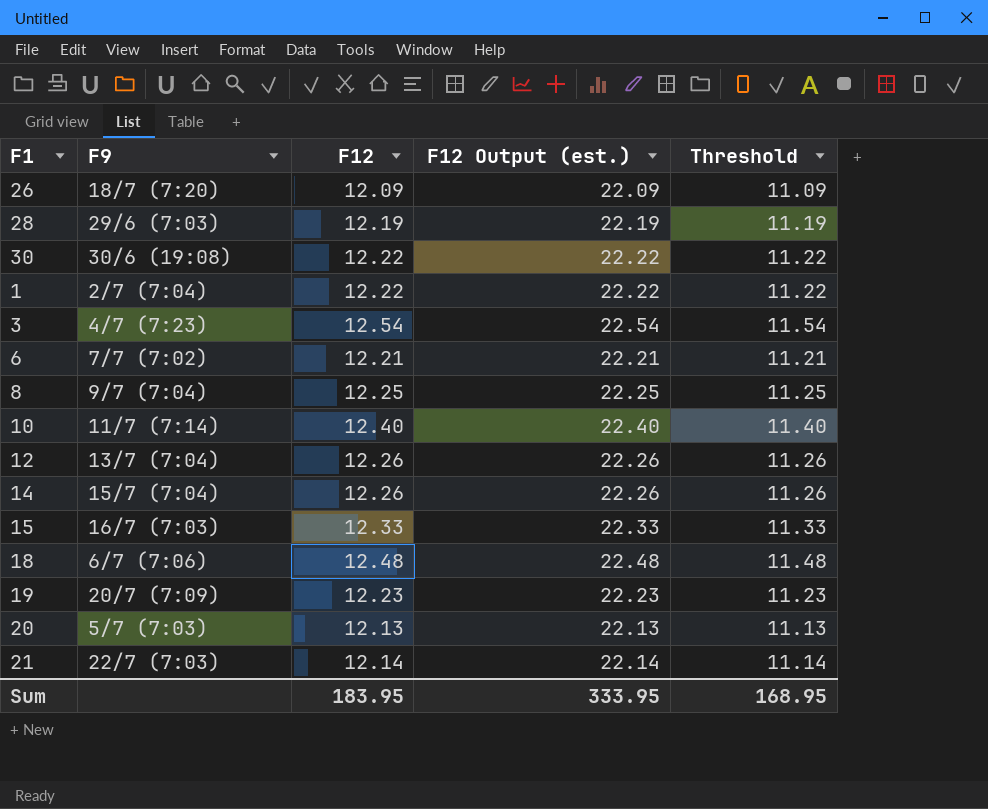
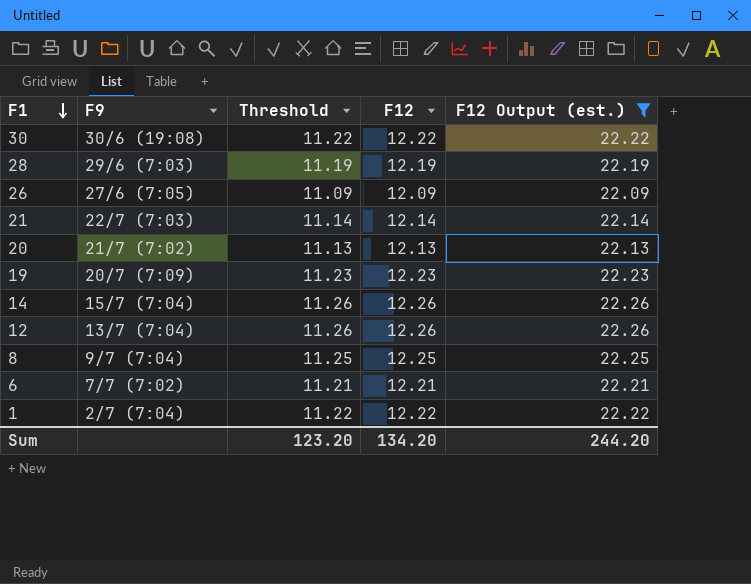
filter: none -> F12 Output (est.) <= 22.26
row order: none -> F1 descending
column Threshold | position: 5 -> 3
26 | F9: 18/7 (7:20) -> 27/6 (7:05)
20 | F9: 5/7 (7:03) -> 21/7 (7:02)
Sum | Threshold: 168.95 -> 123.20
Sum | F12: 183.95 -> 134.20
Sum | F12 Output (est.): 333.95 -> 244.20

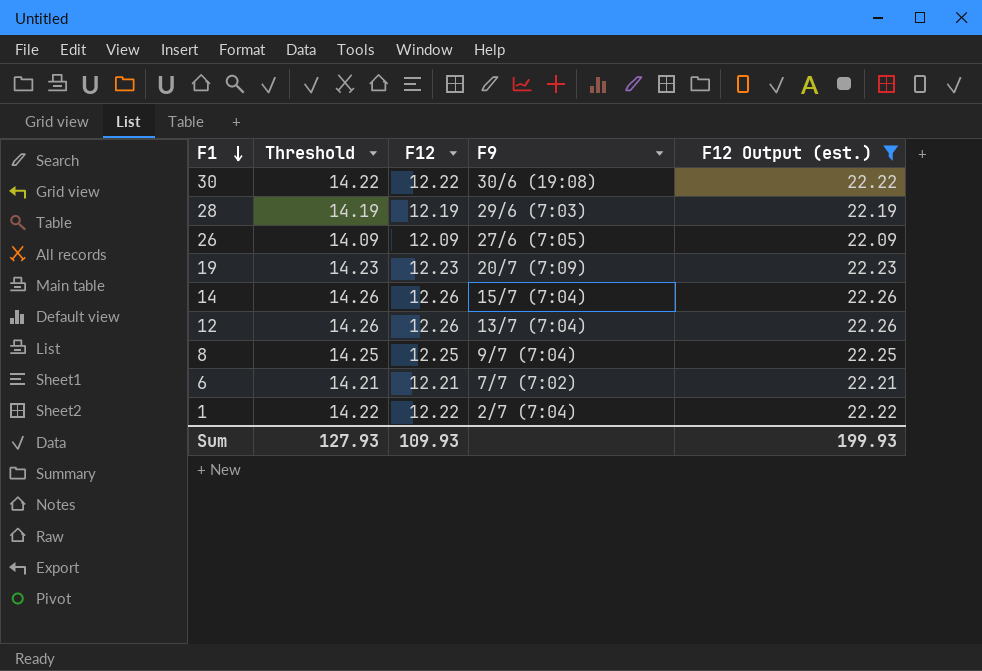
column Threshold | formula: [F12] - 1 -> [F12] + 2
column F9 | position: 2 -> 4
row 21: 22/7 (7:03) | 11.14 | 12.14 | 22.14 -> none
row 20: 21/7 (7:02) | 11.13 | 12.13 | 22.13 -> none
Sum | Threshold: 123.20 -> 127.93
Sum | F12: 134.20 -> 109.93
Sum | F12 Output (est.): 244.20 -> 199.93

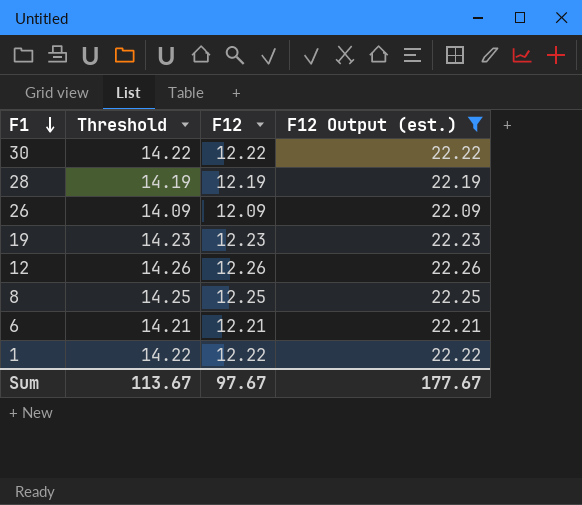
column F9 | position: 4 -> none
row 14: 14.26 | 12.26 | 15/7 (7:04) | 22.26 -> none
Sum | Threshold: 127.93 -> 113.67
Sum | F12: 109.93 -> 97.67
Sum | F12 Output (est.): 199.93 -> 177.67

